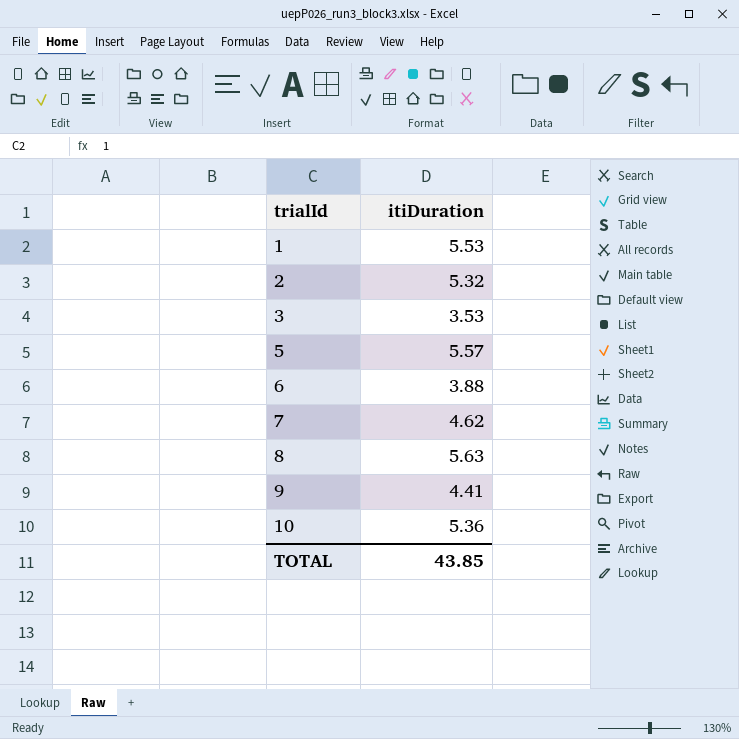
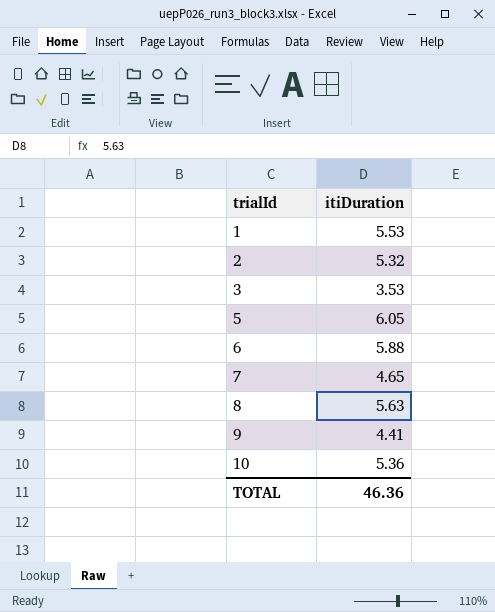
5 | itiDuration: 5.57 -> 6.05
6 | itiDuration: 3.88 -> 5.88
7 | itiDuration: 4.62 -> 4.65
TOTAL | itiDuration: 43.85 -> 46.36

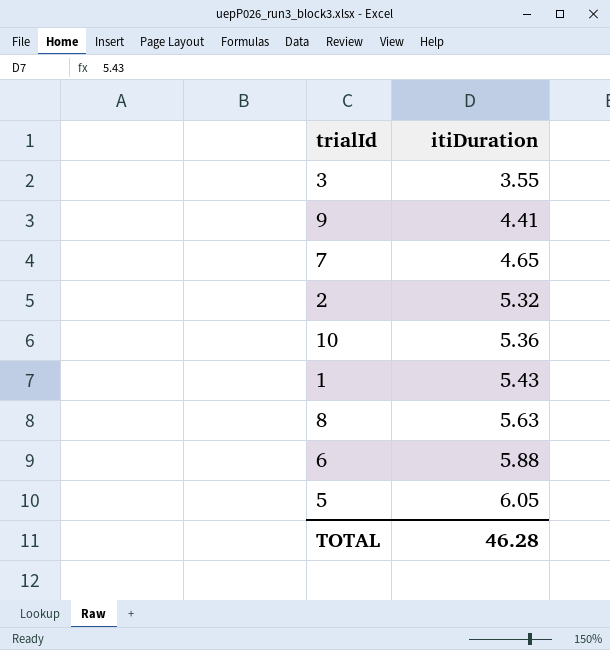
row order: trialId ascending -> itiDuration ascending
3 | itiDuration: 3.53 -> 3.55
1 | itiDuration: 5.53 -> 5.43
TOTAL | itiDuration: 46.36 -> 46.28

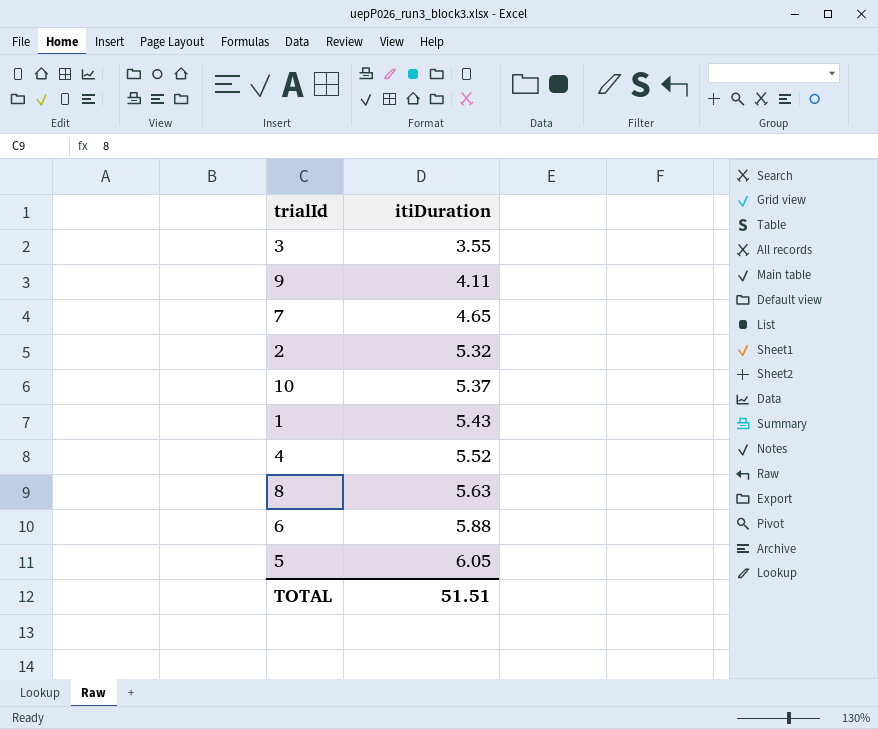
9 | itiDuration: 4.41 -> 4.11
10 | itiDuration: 5.36 -> 5.37
row 4: none -> 5.52
TOTAL | itiDuration: 46.28 -> 51.51

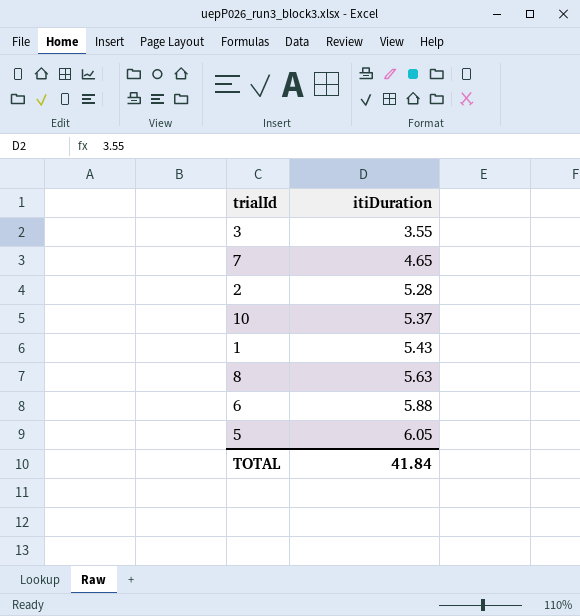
row 9: 4.11 -> none
row 4: 5.52 -> none
2 | itiDuration: 5.32 -> 5.28
TOTAL | itiDuration: 51.51 -> 41.84

